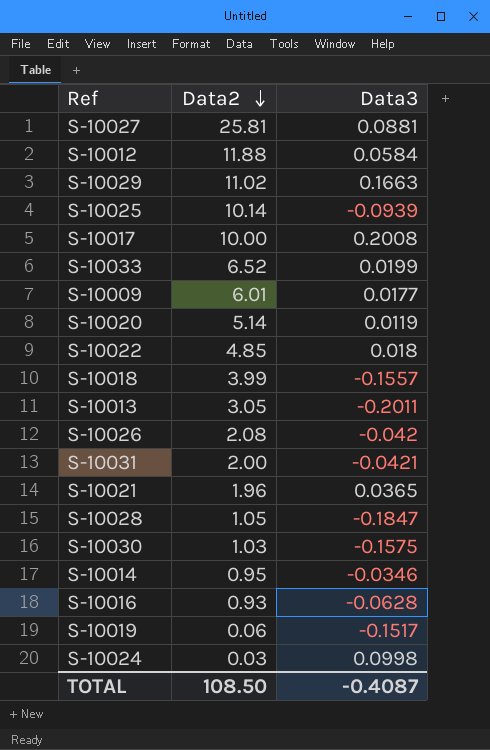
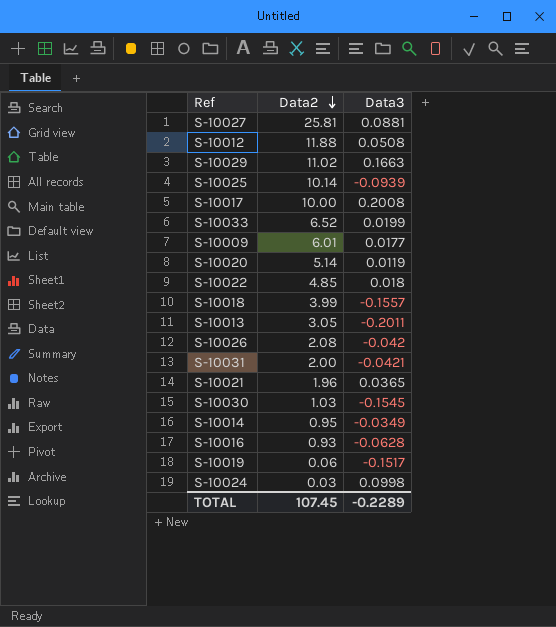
row S-10028: 1.05 | -0.1847 -> none
S-10012 | Data3: 0.0584 -> 0.0508
S-10030 | Data3: -0.1575 -> -0.1545
S-10014 | Data3: -0.0346 -> -0.0349
TOTAL | Data2: 108.50 -> 107.45
TOTAL | Data3: -0.4087 -> -0.2289

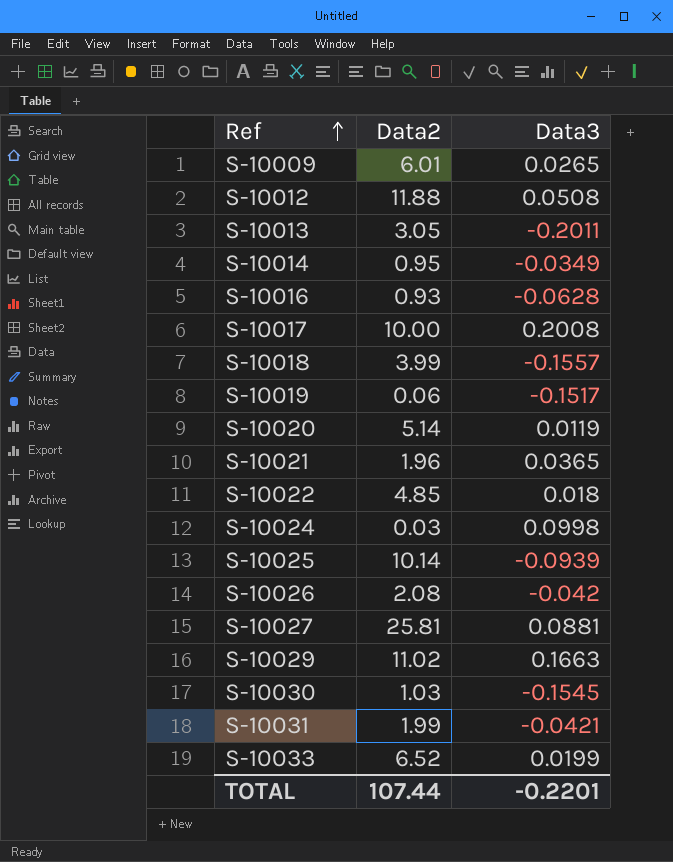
row order: Data2 descending -> Ref ascending
S-10009 | Data3: 0.0177 -> 0.0265
S-10031 | Data2: 2.00 -> 1.99
TOTAL | Data2: 107.45 -> 107.44
TOTAL | Data3: -0.2289 -> -0.2201

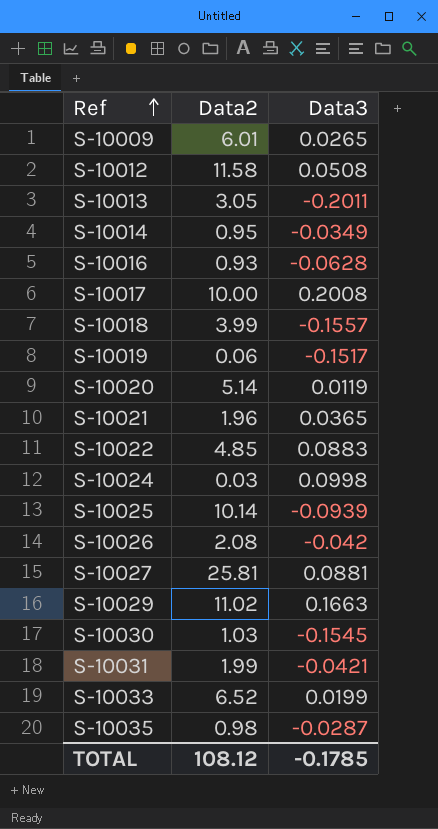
S-10012 | Data2: 11.88 -> 11.58
S-10022 | Data3: 0.018 -> 0.0883
row S-10035: none -> 0.98 | -0.0287
TOTAL | Data2: 107.44 -> 108.12
TOTAL | Data3: -0.2201 -> -0.1785

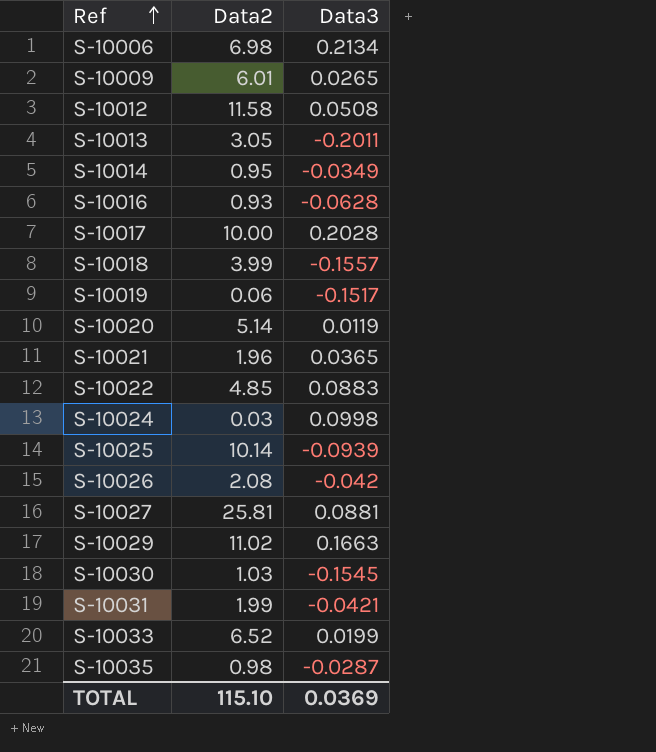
row S-10006: none -> 6.98 | 0.2134
S-10017 | Data3: 0.2008 -> 0.2028
TOTAL | Data2: 108.12 -> 115.10
TOTAL | Data3: -0.1785 -> 0.0369

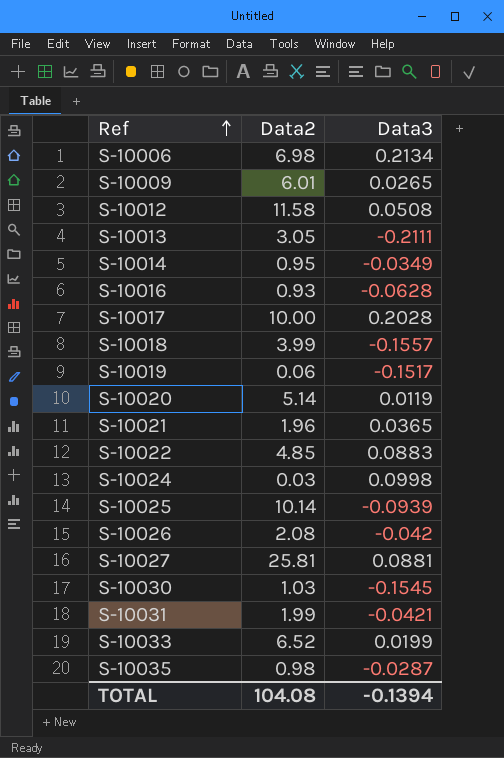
row S-10029: 11.02 | 0.1663 -> none
S-10013 | Data3: -0.2011 -> -0.2111
TOTAL | Data2: 115.10 -> 104.08
TOTAL | Data3: 0.0369 -> -0.1394

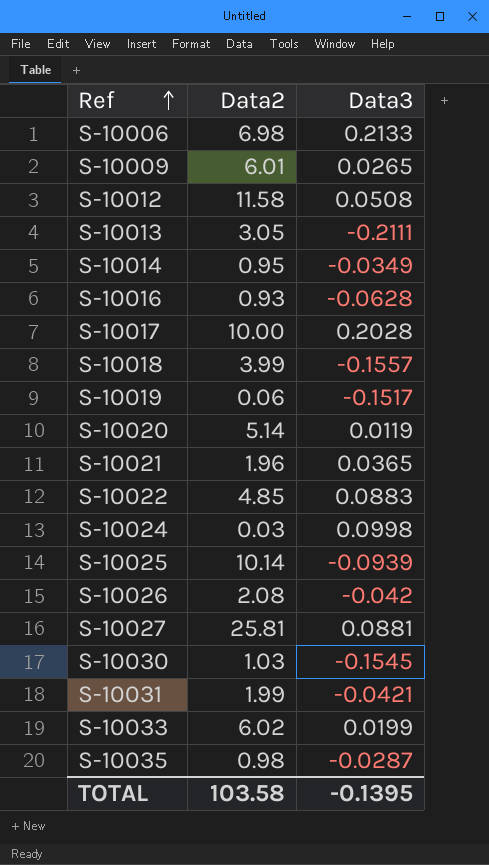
S-10006 | Data3: 0.2134 -> 0.2133
S-10033 | Data2: 6.52 -> 6.02
TOTAL | Data2: 104.08 -> 103.58
TOTAL | Data3: -0.1394 -> -0.1395

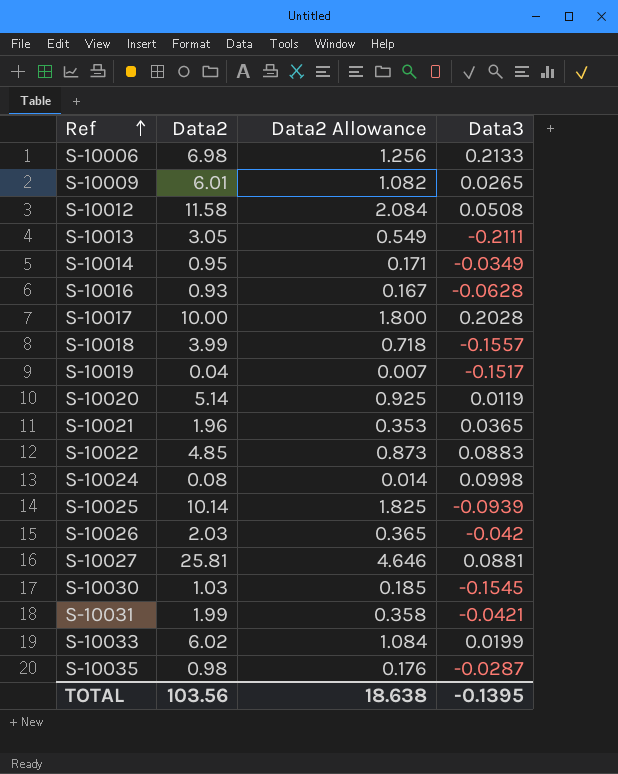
column Data2 Allowance | formula: none -> [Data2] * 0.18
S-10019 | Data2: 0.06 -> 0.04
S-10024 | Data2: 0.03 -> 0.08
S-10026 | Data2: 2.08 -> 2.03
TOTAL | Data2: 103.58 -> 103.56

